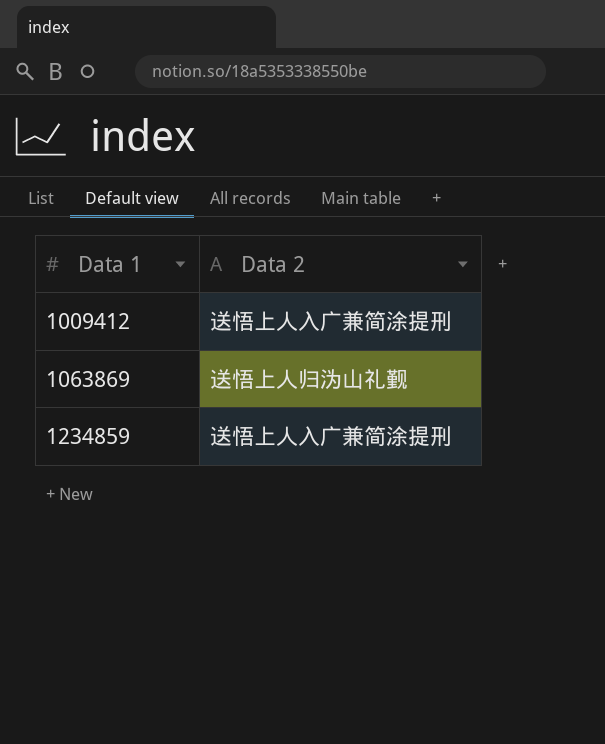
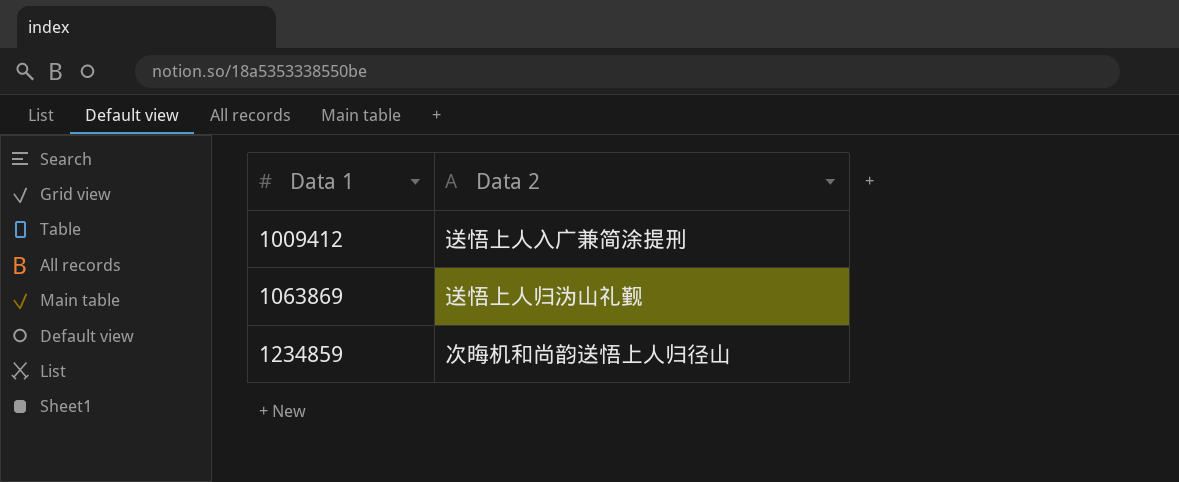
1234859 | Data 2: 送悟上人入广兼简涂提刑 -> 次晦机和尚韵送悟上人归径山

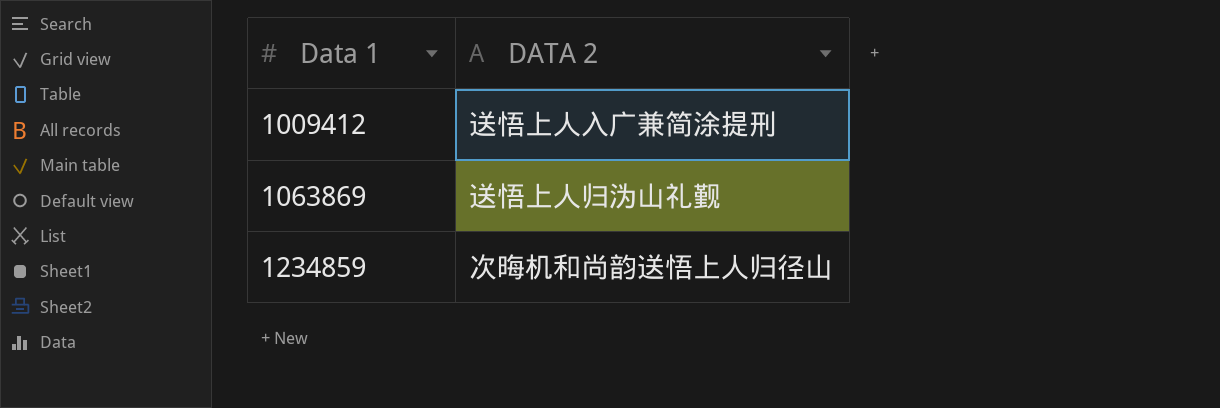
column name: Data 2 -> DATA 2

